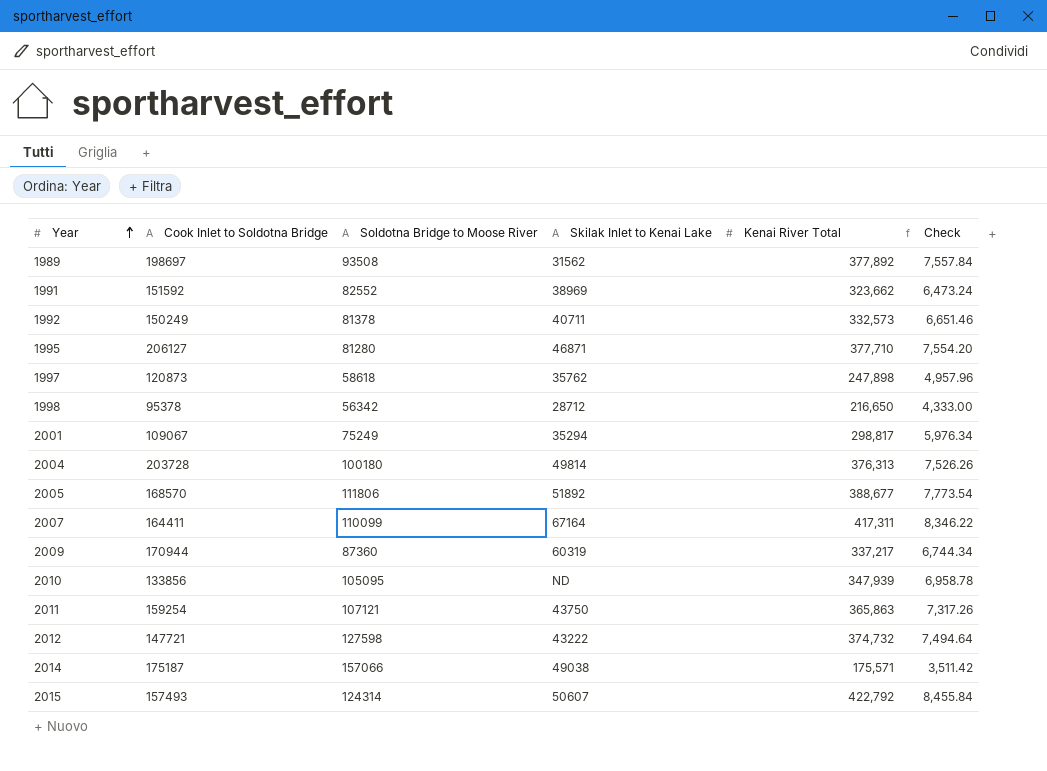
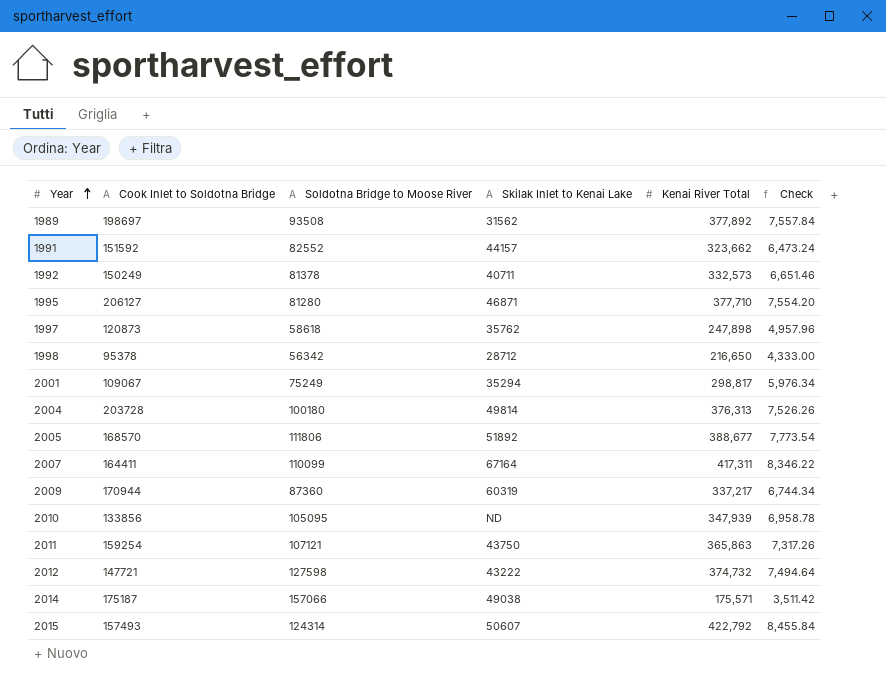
1991 | Skilak Inlet to Kenai Lake: 38969 -> 44157

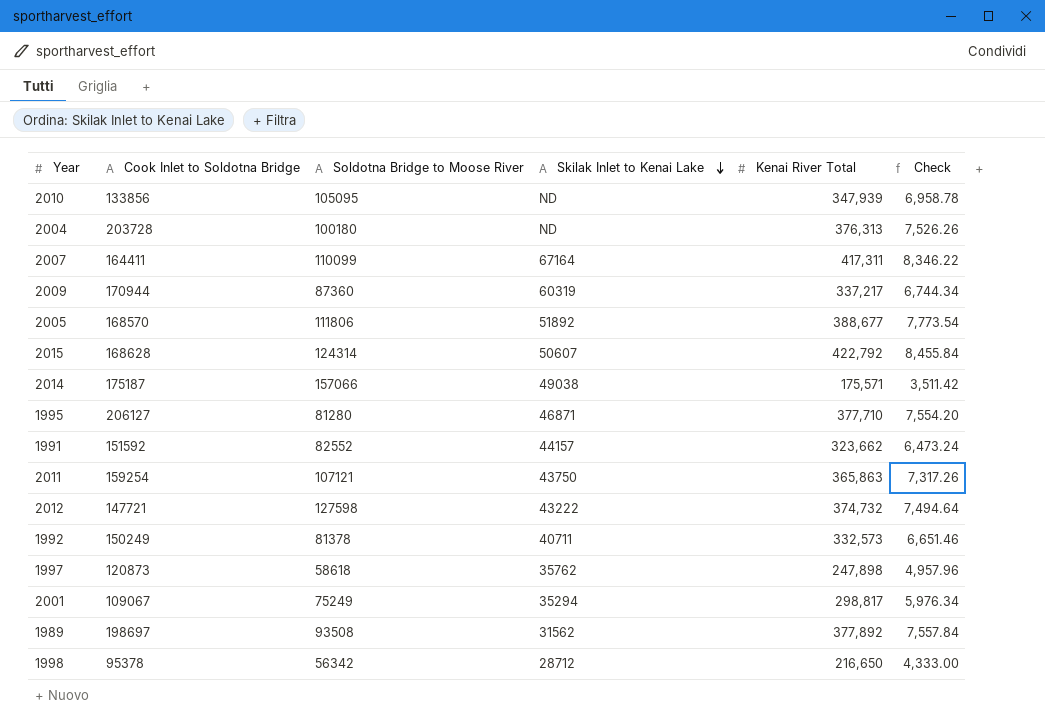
row order: Year ascending -> Skilak Inlet to Kenai Lake descending
2004 | Skilak Inlet to Kenai Lake: 49814 -> ND
2015 | Cook Inlet to Soldotna Bridge: 157493 -> 168628

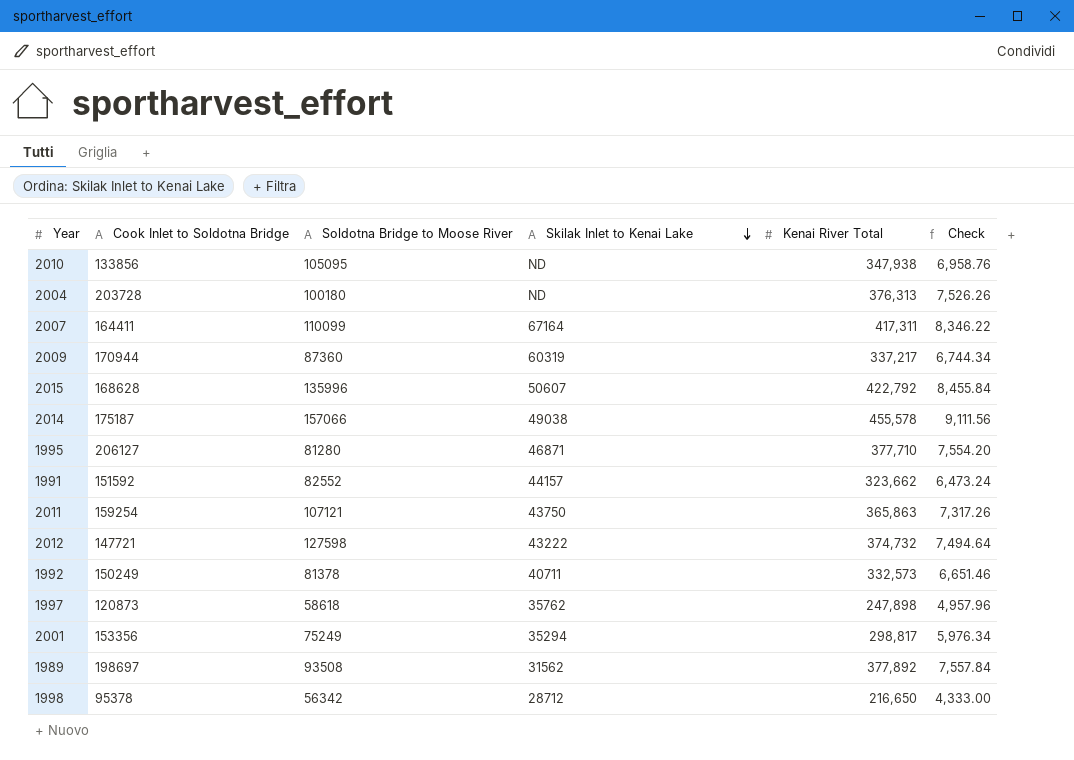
row 2005: 168570 | 111806 | 51892 | 388,677 | 7,773.54 -> none
2010 | Kenai River Total: 347,939 -> 347,938
2010 | Check: 6,958.78 -> 6,958.76
2015 | Soldotna Bridge to Moose River: 124314 -> 135996
2014 | Kenai River Total: 175,571 -> 455,578
2014 | Check: 3,511.42 -> 9,111.56
2001 | Cook Inlet to Soldotna Bridge: 109067 -> 153356

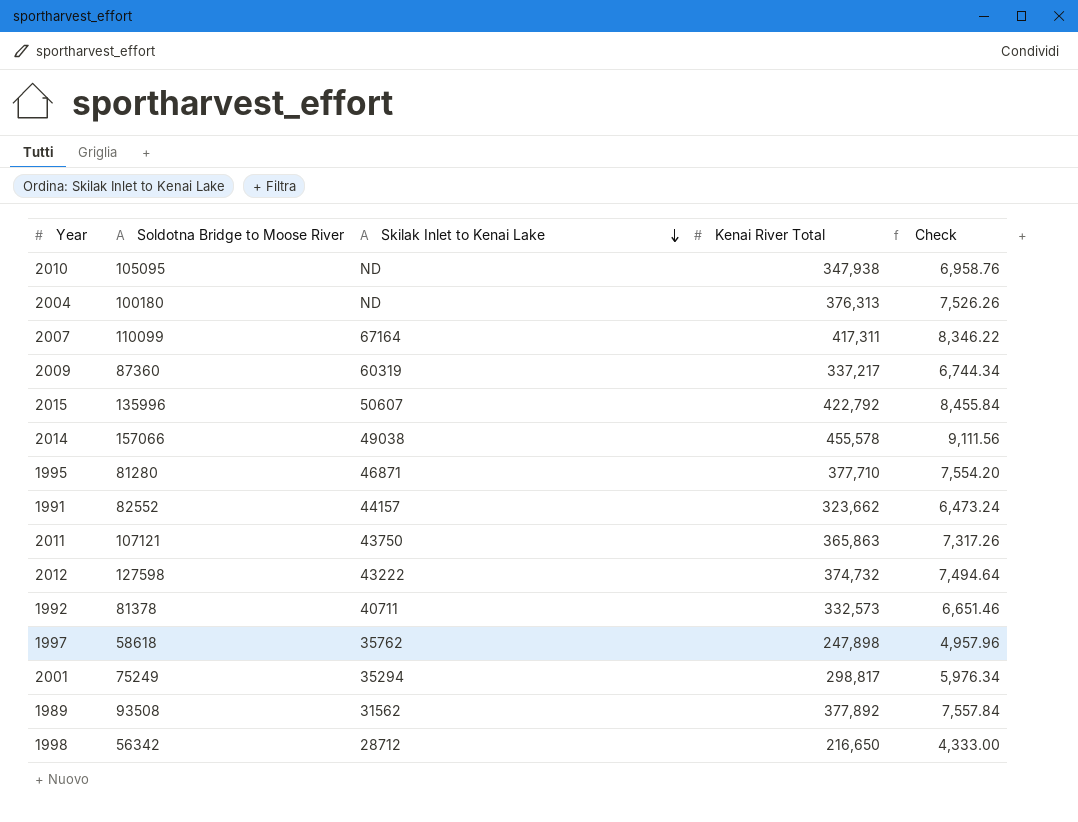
column Cook Inlet to Soldotna Bridge | position: 2 -> none

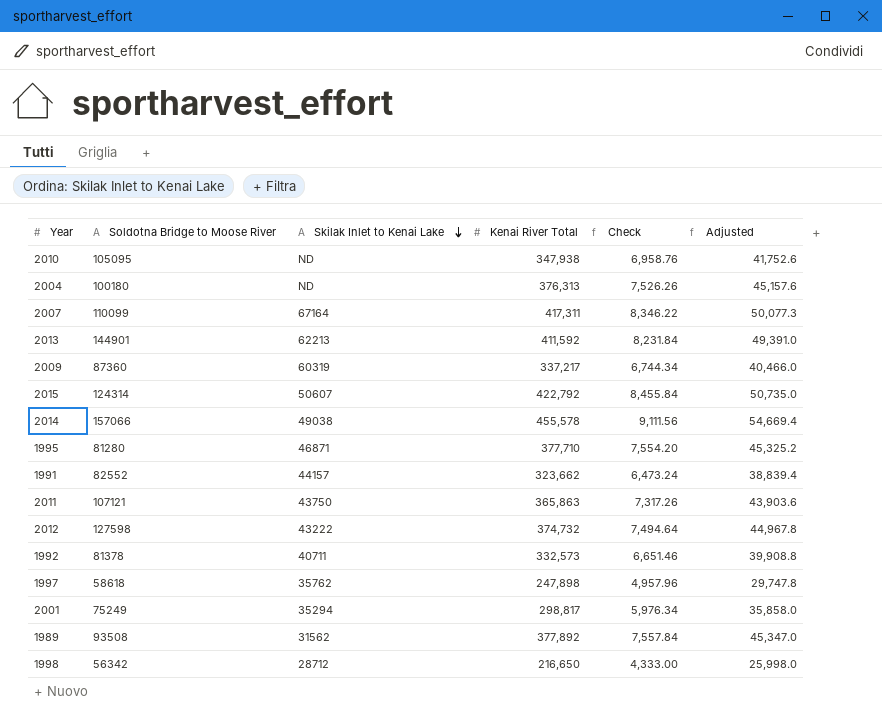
column Adjusted | formula: none -> [Kenai River Total] * 0.12
row 2013: none -> 144901 | 62213 | 411,592 | 8,231.84 | 49,391.0
2015 | Soldotna Bridge to Moose River: 135996 -> 124314

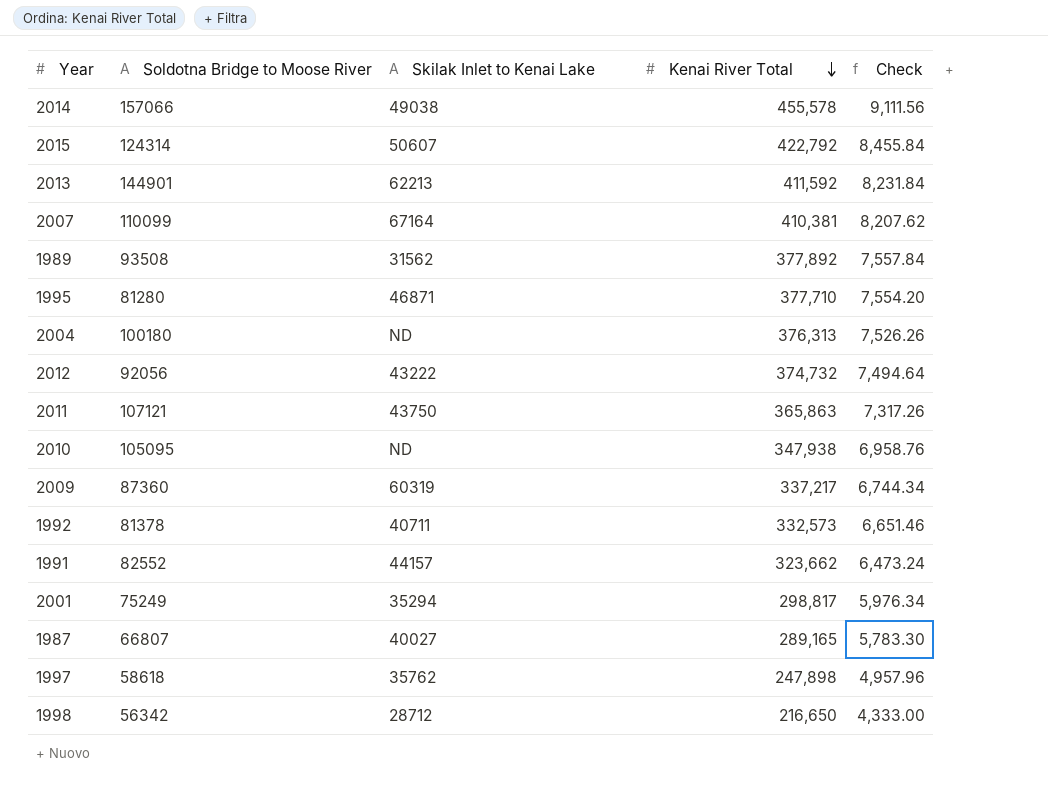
row order: Skilak Inlet to Kenai Lake descending -> Kenai River Total descending
column Adjusted | formula: [Kenai River Total] * 0.12 -> none
2007 | Kenai River Total: 417,311 -> 410,381
2007 | Check: 8,346.22 -> 8,207.62
2012 | Soldotna Bridge to Moose River: 127598 -> 92056
row 1987: none -> 66807 | 40027 | 289,165 | 5,783.30

